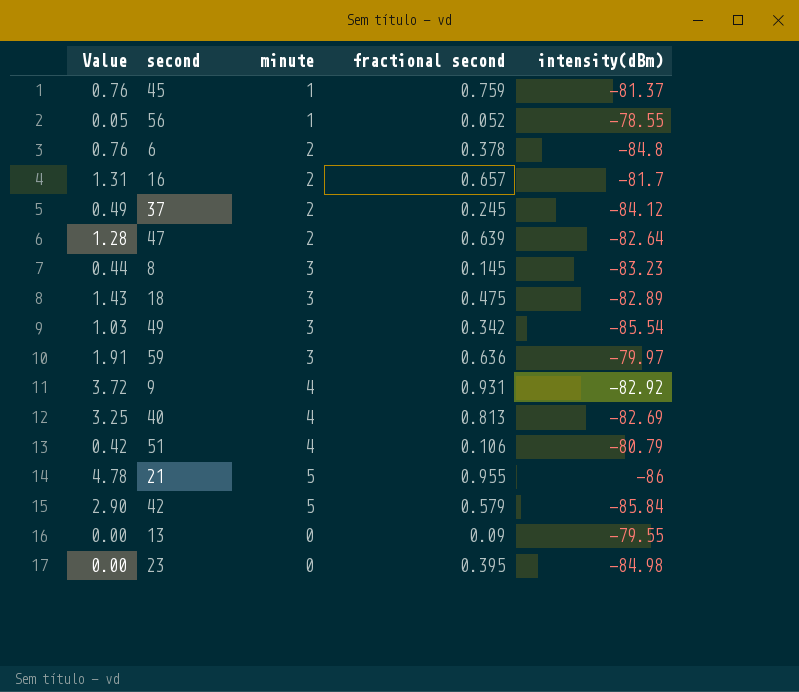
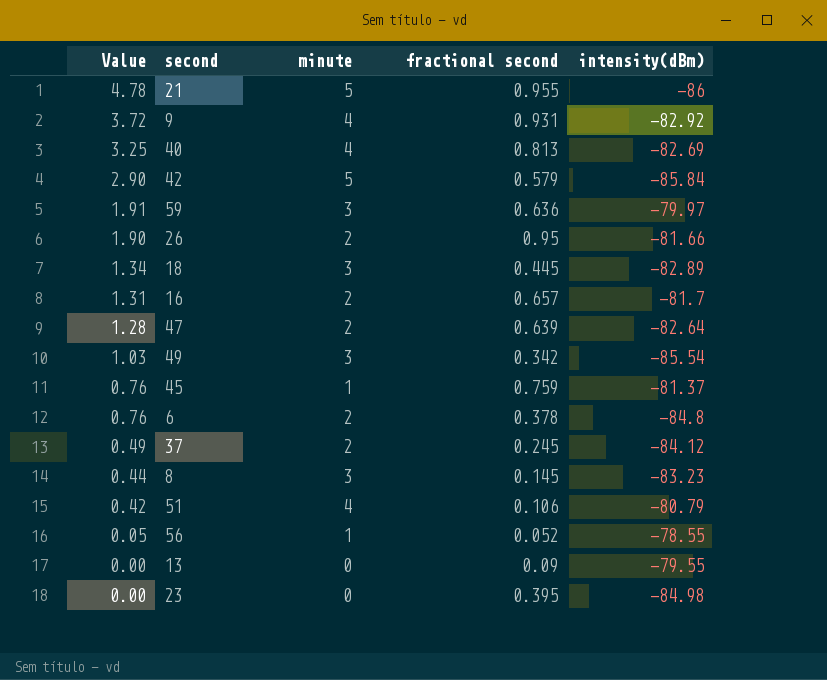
row order: none -> Value descending
row 26: none -> 1.90 | 2 | 0.95 | -81.66
18 | Value: 1.43 -> 1.34
18 | fractional second: 0.475 -> 0.445

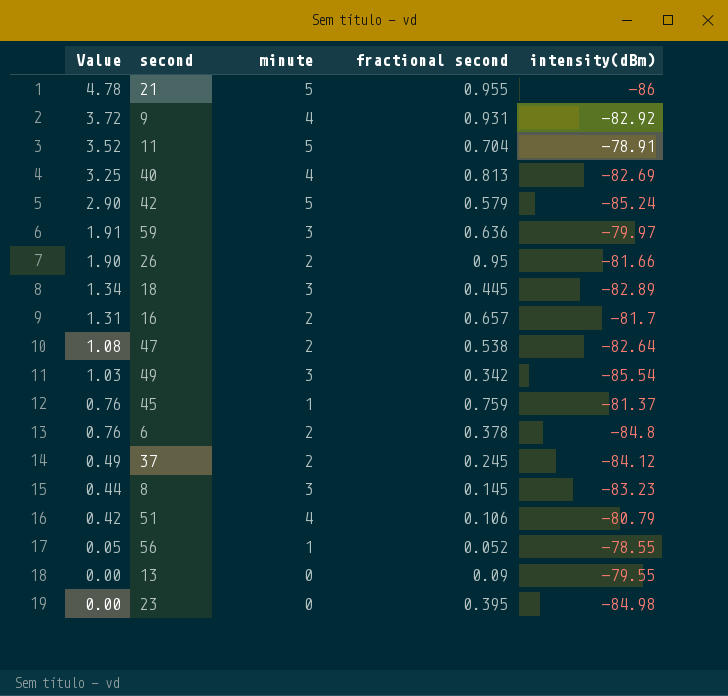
row 11: none -> 3.52 | 5 | 0.704 | -78.91
42 | intensity(dBm): -85.84 -> -85.24
47 | Value: 1.28 -> 1.08
47 | fractional second: 0.639 -> 0.538

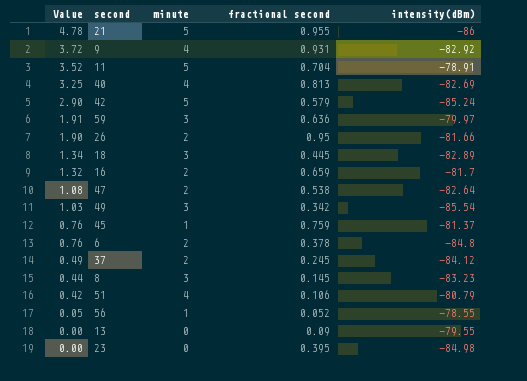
16 | Value: 1.31 -> 1.32
16 | fractional second: 0.657 -> 0.659

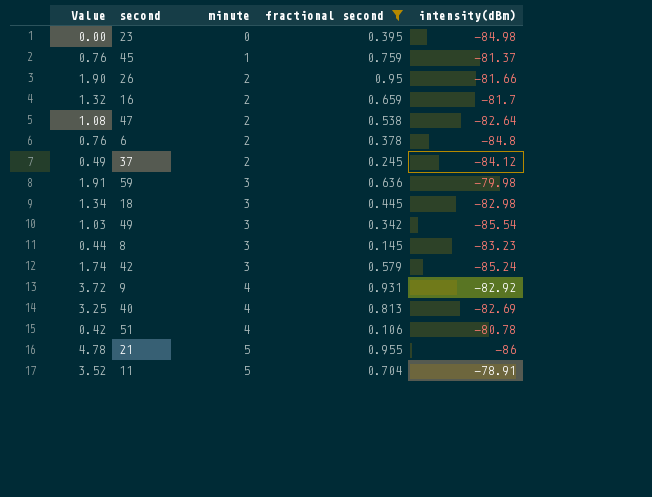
filter: none -> fractional second >= 0.106
row order: Value descending -> minute ascending
59 | intensity(dBm): -79.97 -> -79.98
18 | intensity(dBm): -82.89 -> -82.98
42 | Value: 2.90 -> 1.74
42 | minute: 5 -> 3
51 | intensity(dBm): -80.79 -> -80.78

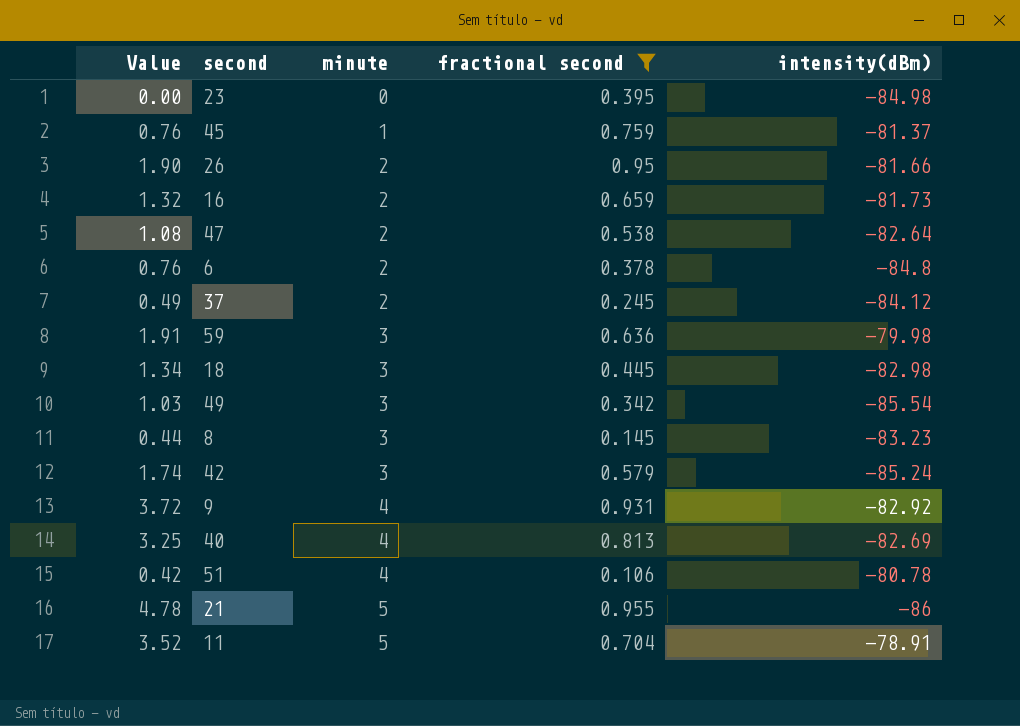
16 | intensity(dBm): -81.7 -> -81.73

